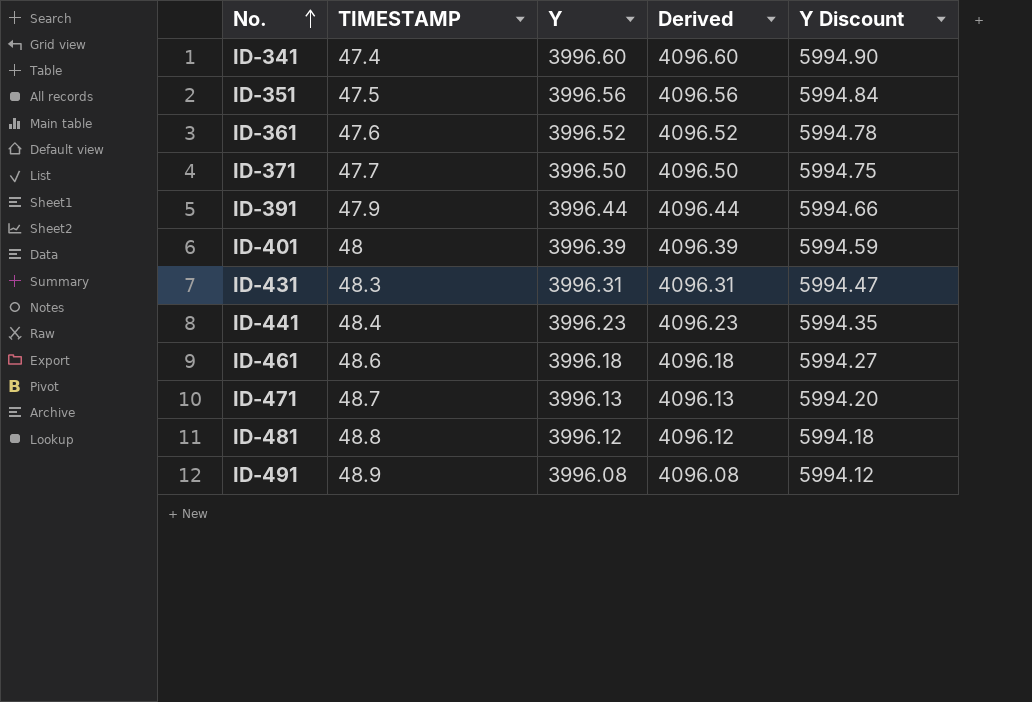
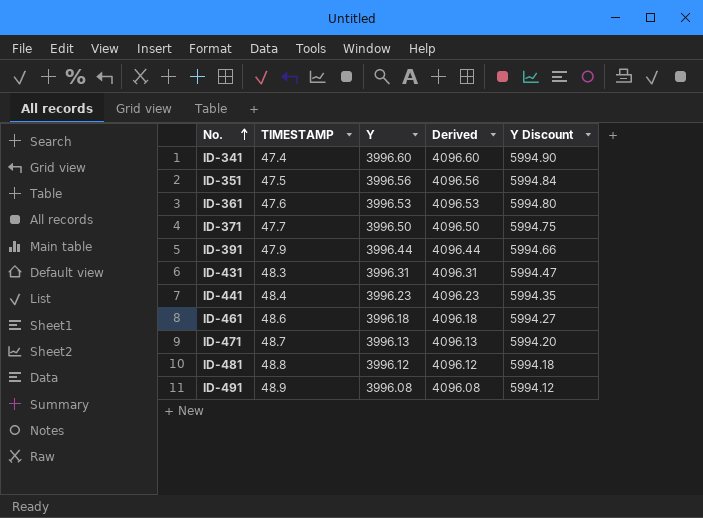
row ID-401: 48 | 3996.39 | 4096.39 | 5994.59 -> none
ID-361 | Y: 3996.52 -> 3996.53
ID-361 | Derived: 4096.52 -> 4096.53
ID-361 | Y Discount: 5994.78 -> 5994.80

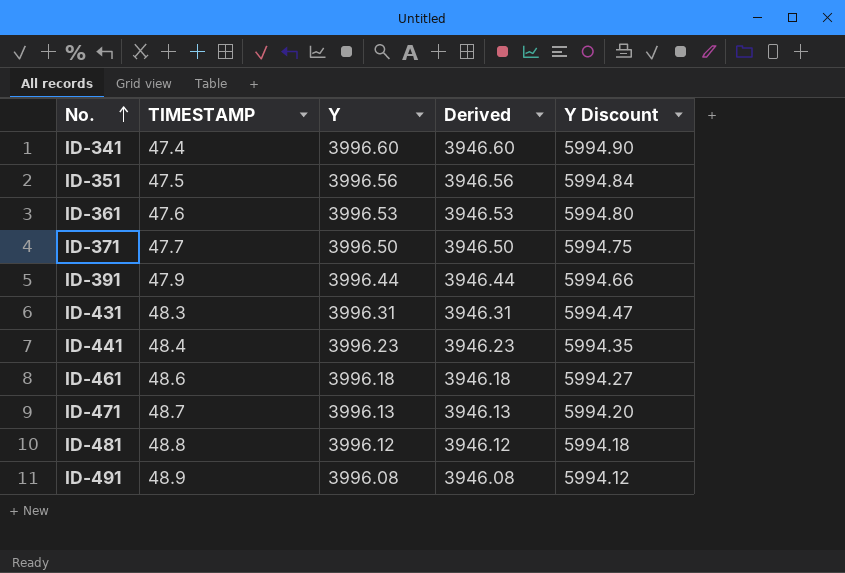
column Derived | formula: [Y] + 100 -> [Y] - 50

